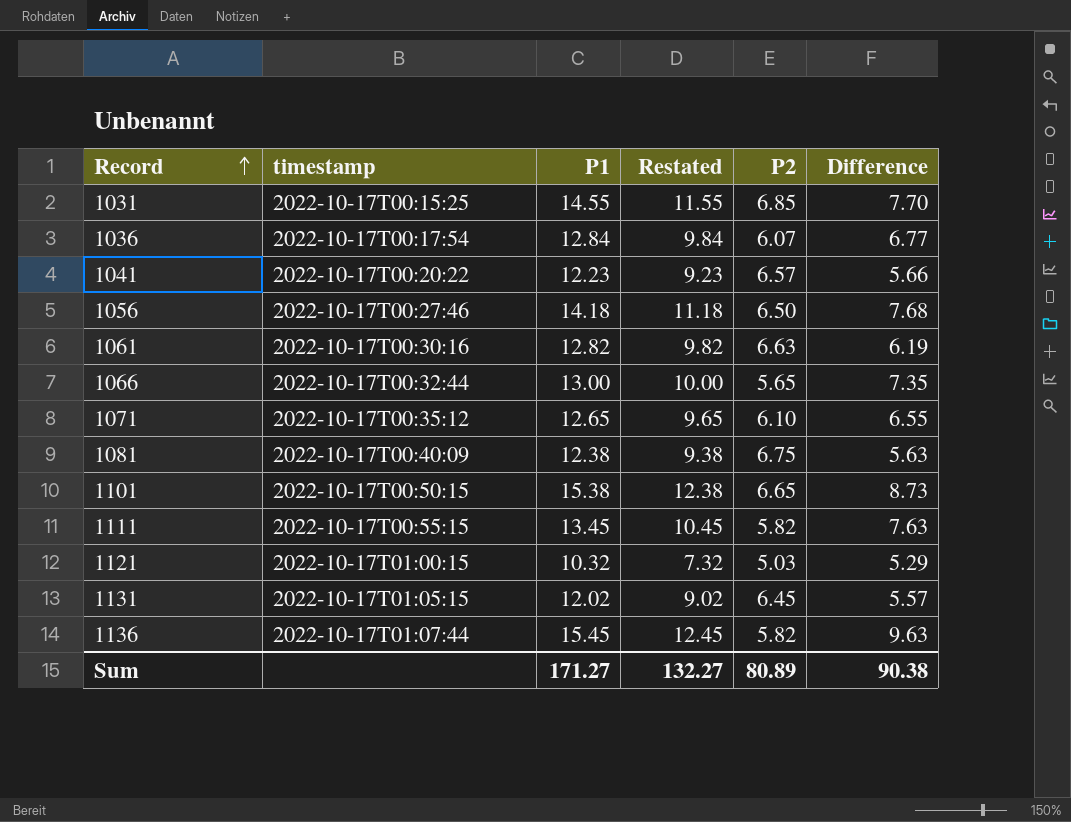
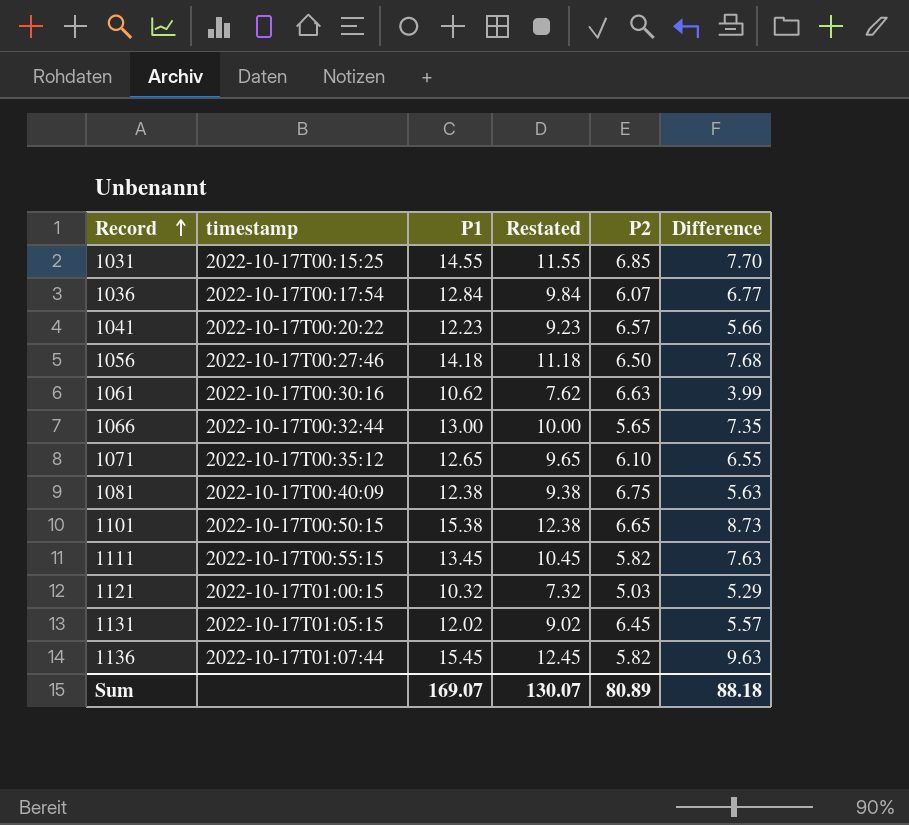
1061 | P1: 12.82 -> 10.62
1061 | Restated: 9.82 -> 7.62
1061 | Difference: 6.19 -> 3.99
Sum | P1: 171.27 -> 169.07
Sum | Restated: 132.27 -> 130.07
Sum | Difference: 90.38 -> 88.18

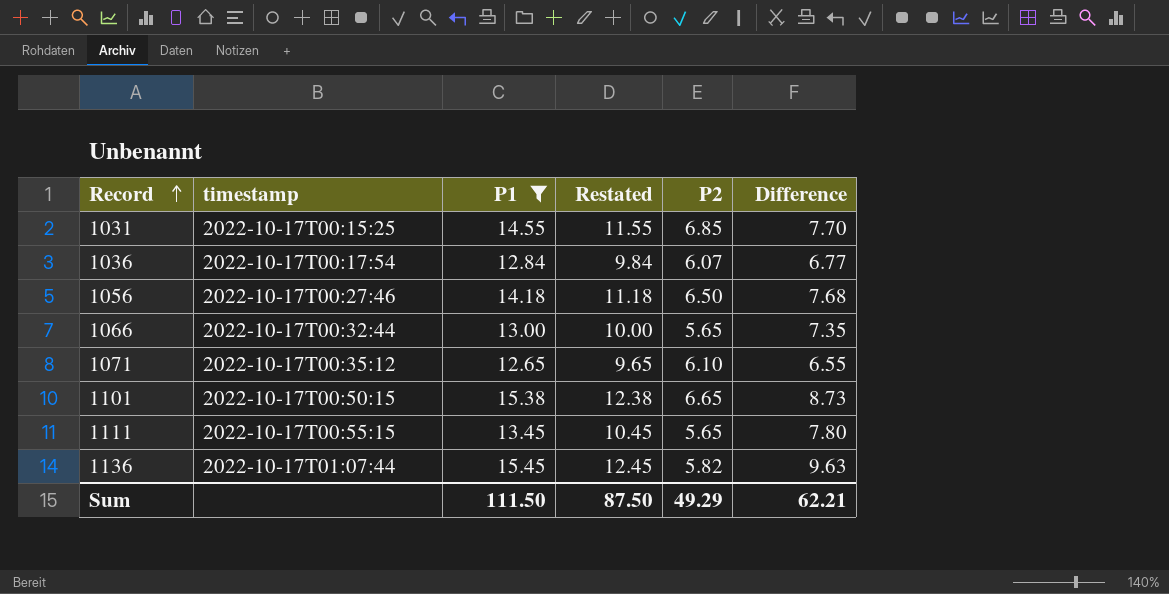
filter: none -> P1 >= 12.65
1111 | P2: 5.82 -> 5.65
1111 | Difference: 7.63 -> 7.80
Sum | P1: 169.07 -> 111.50
Sum | Restated: 130.07 -> 87.50
Sum | P2: 80.89 -> 49.29
Sum | Difference: 88.18 -> 62.21

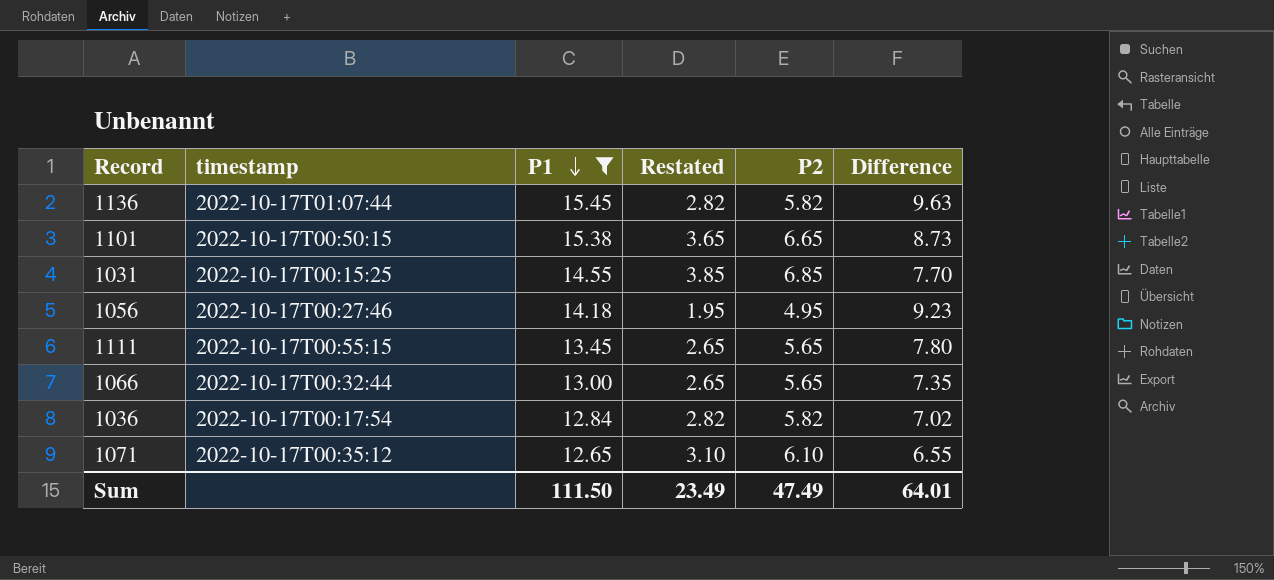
row order: Record ascending -> P1 descending
column Restated | formula: [P1] - 3 -> [P2] - 3
1056 | P2: 6.50 -> 4.95
1056 | Difference: 7.68 -> 9.23
1036 | P2: 6.07 -> 5.82
1036 | Difference: 6.77 -> 7.02
Sum | Restated: 87.50 -> 23.49
Sum | P2: 49.29 -> 47.49
Sum | Difference: 62.21 -> 64.01

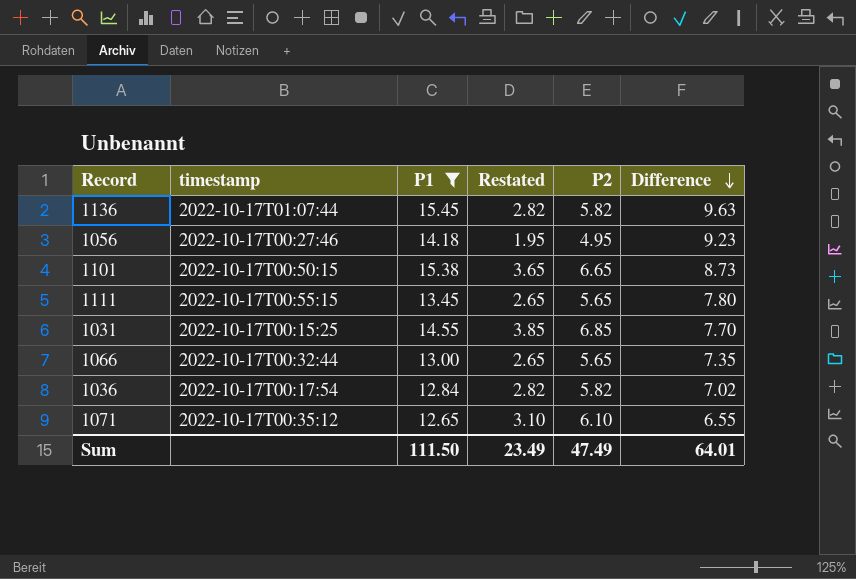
row order: P1 descending -> Difference descending

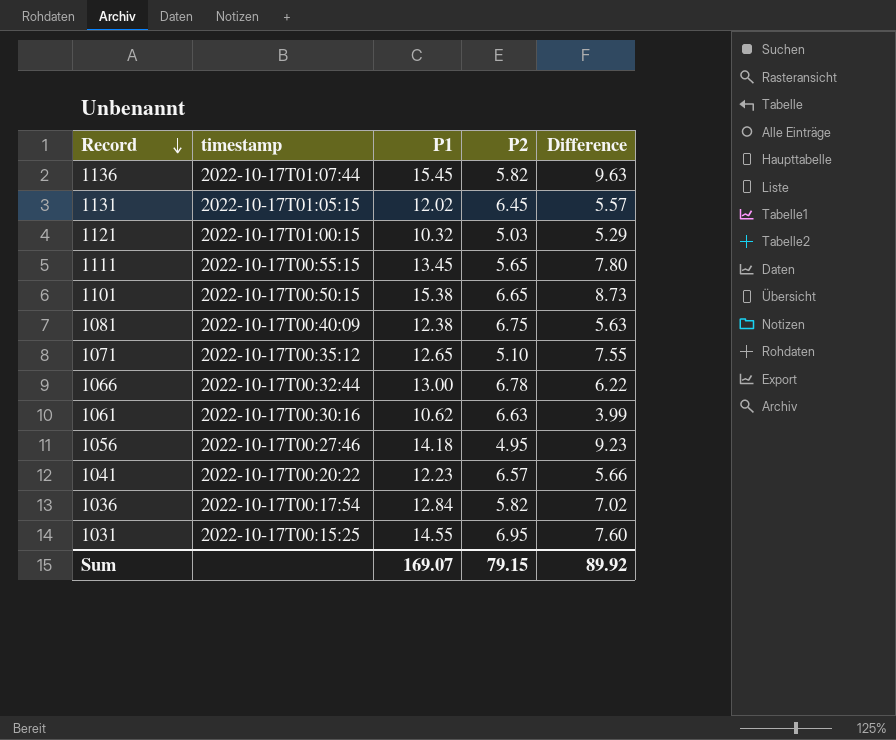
filter: P1 >= 12.65 -> none
row order: Difference descending -> Record descending
column Restated | formula: [P2] - 3 -> none
1071 | P2: 6.10 -> 5.10
1071 | Difference: 6.55 -> 7.55
1066 | P2: 5.65 -> 6.78
1066 | Difference: 7.35 -> 6.22
1031 | P2: 6.85 -> 6.95
1031 | Difference: 7.70 -> 7.60
Sum | P1: 111.50 -> 169.07
Sum | P2: 47.49 -> 79.15
Sum | Difference: 64.01 -> 89.92

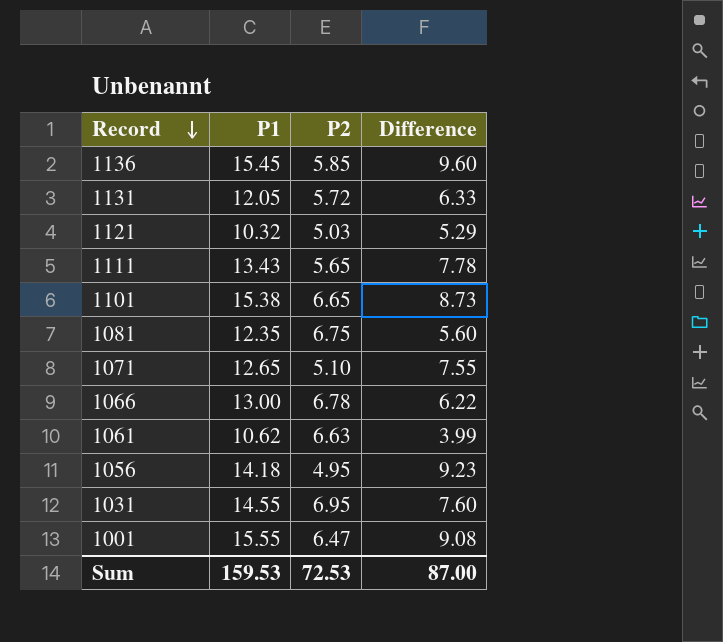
column timestamp | position: 2 -> none
row 1041: 2022-10-17T00:20:22 | 12.23 | 6.57 | 5.66 -> none
row 1036: 2022-10-17T00:17:54 | 12.84 | 5.82 | 7.02 -> none
1136 | P2: 5.82 -> 5.85
1136 | Difference: 9.63 -> 9.60
1131 | P1: 12.02 -> 12.05
1131 | P2: 6.45 -> 5.72
1131 | Difference: 5.57 -> 6.33
1111 | P1: 13.45 -> 13.43
1111 | Difference: 7.80 -> 7.78
1081 | P1: 12.38 -> 12.35
1081 | Difference: 5.63 -> 5.60
row 1001: none -> 15.55 | 6.47 | 9.08
Sum | P1: 169.07 -> 159.53
Sum | P2: 79.15 -> 72.53
Sum | Difference: 89.92 -> 87.00

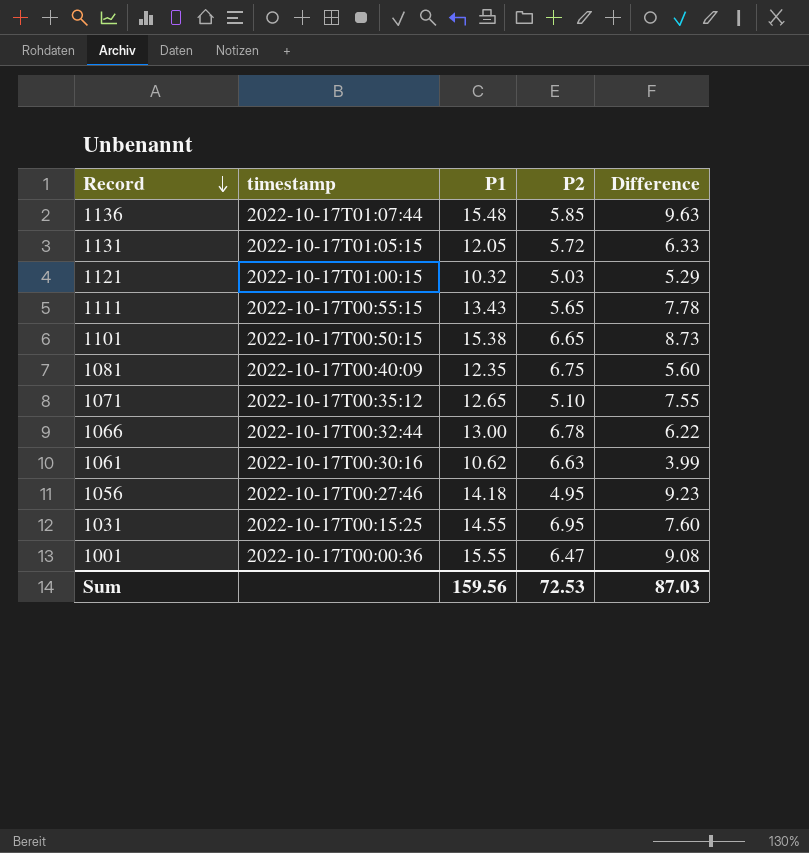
column timestamp | position: none -> 2
1136 | P1: 15.45 -> 15.48
1136 | Difference: 9.60 -> 9.63
Sum | P1: 159.53 -> 159.56
Sum | Difference: 87.00 -> 87.03

